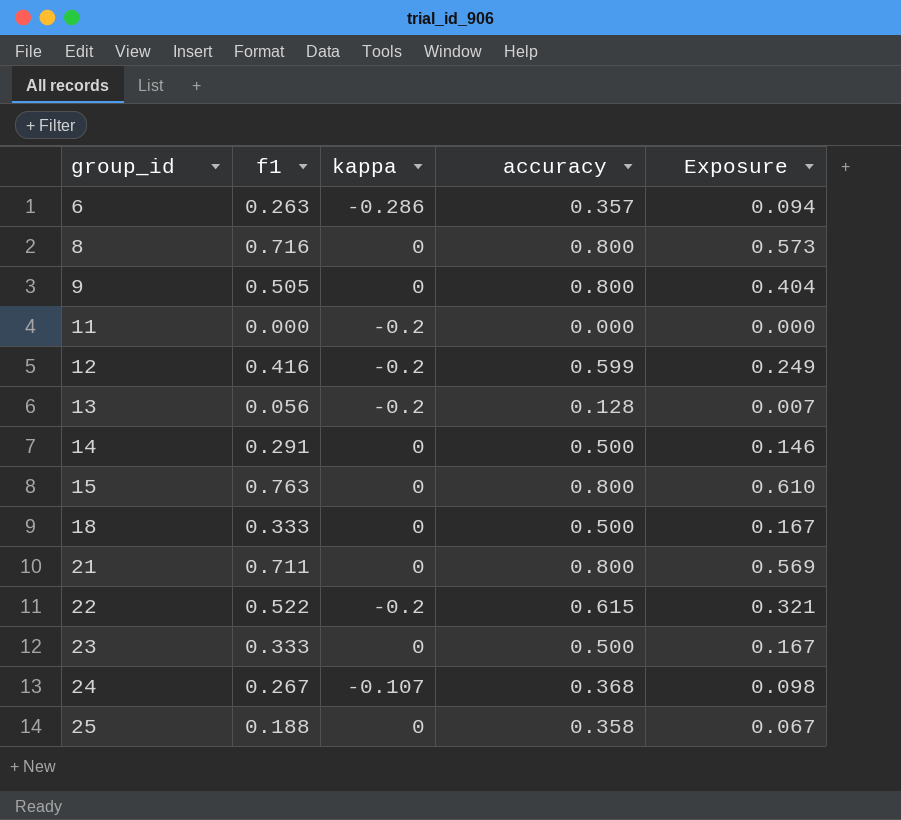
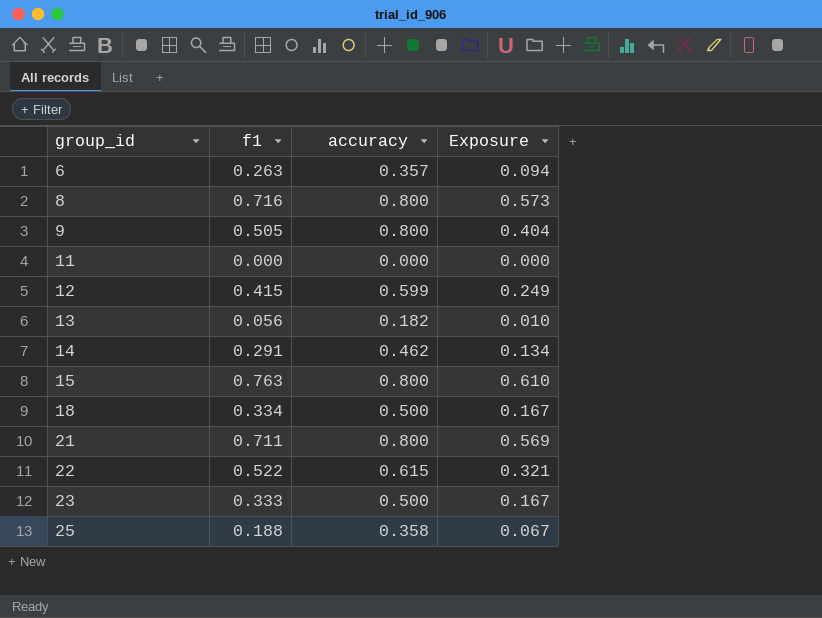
column kappa | position: 3 -> none
row 24: 0.267 | -0.107 | 0.368 | 0.098 -> none
12 | f1: 0.416 -> 0.415
13 | accuracy: 0.128 -> 0.182
13 | Exposure: 0.007 -> 0.010
14 | accuracy: 0.500 -> 0.462
14 | Exposure: 0.146 -> 0.134
18 | f1: 0.333 -> 0.334

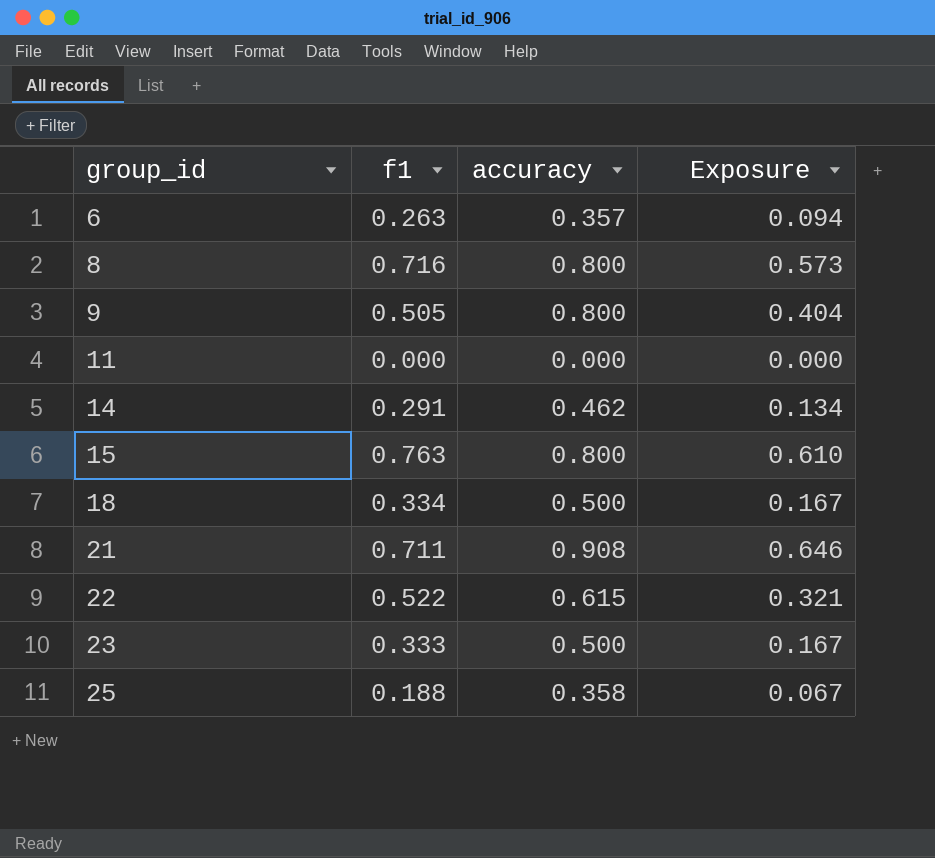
row 12: 0.415 | 0.599 | 0.249 -> none
row 13: 0.056 | 0.182 | 0.010 -> none
21 | accuracy: 0.800 -> 0.908
21 | Exposure: 0.569 -> 0.646

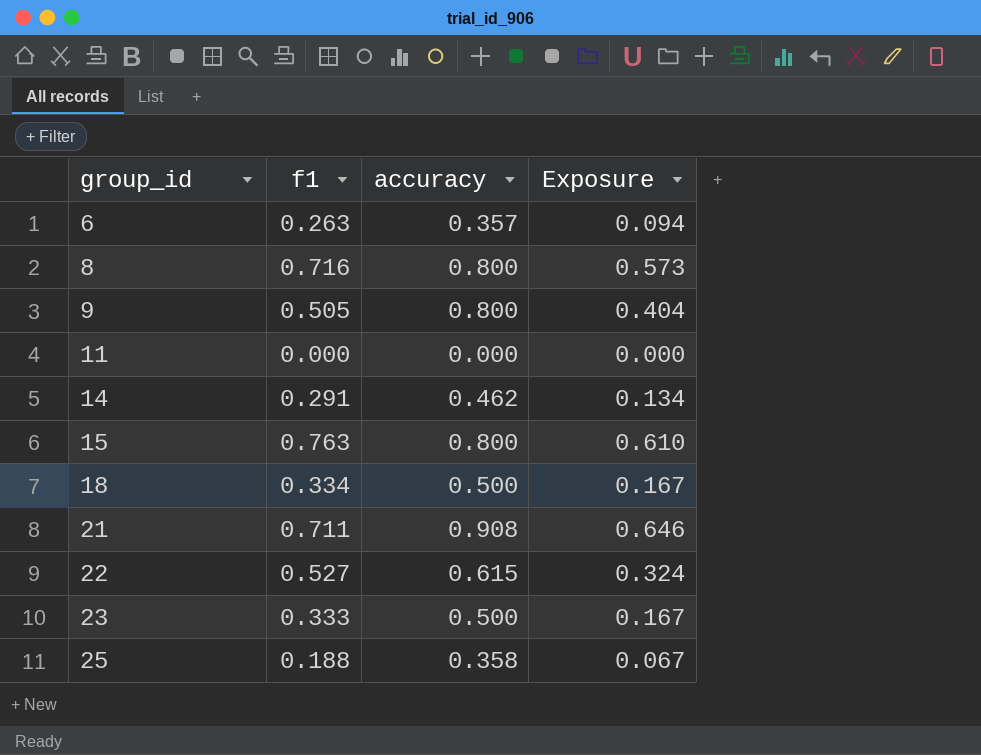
22 | f1: 0.522 -> 0.527
22 | Exposure: 0.321 -> 0.324

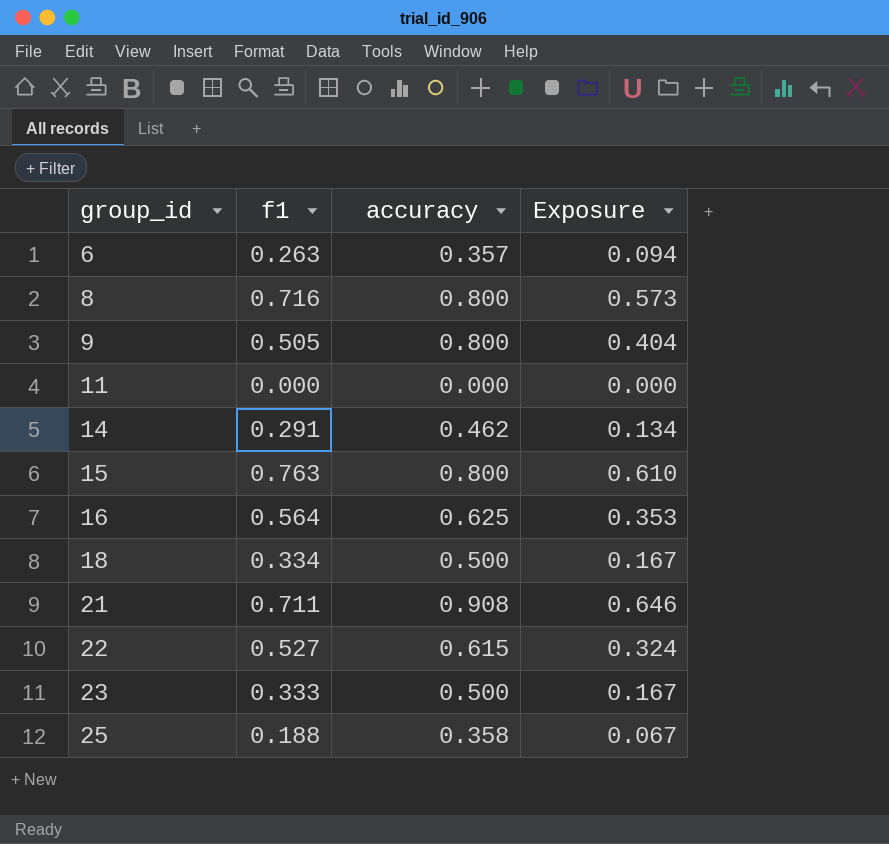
row 16: none -> 0.564 | 0.625 | 0.353

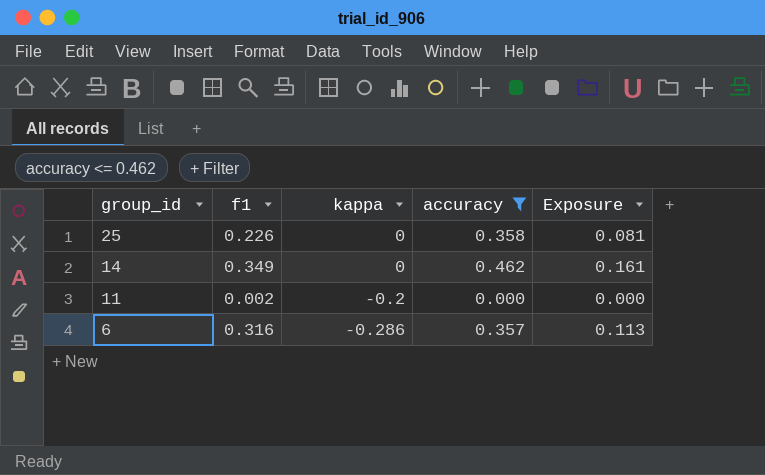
filter: none -> accuracy <= 0.462
row order: group_id ascending -> group_id descending
column kappa | position: none -> 3
25 | f1: 0.188 -> 0.226
25 | Exposure: 0.067 -> 0.081
14 | f1: 0.291 -> 0.349
14 | Exposure: 0.134 -> 0.161
11 | f1: 0.000 -> 0.002
6 | f1: 0.263 -> 0.316
6 | Exposure: 0.094 -> 0.113

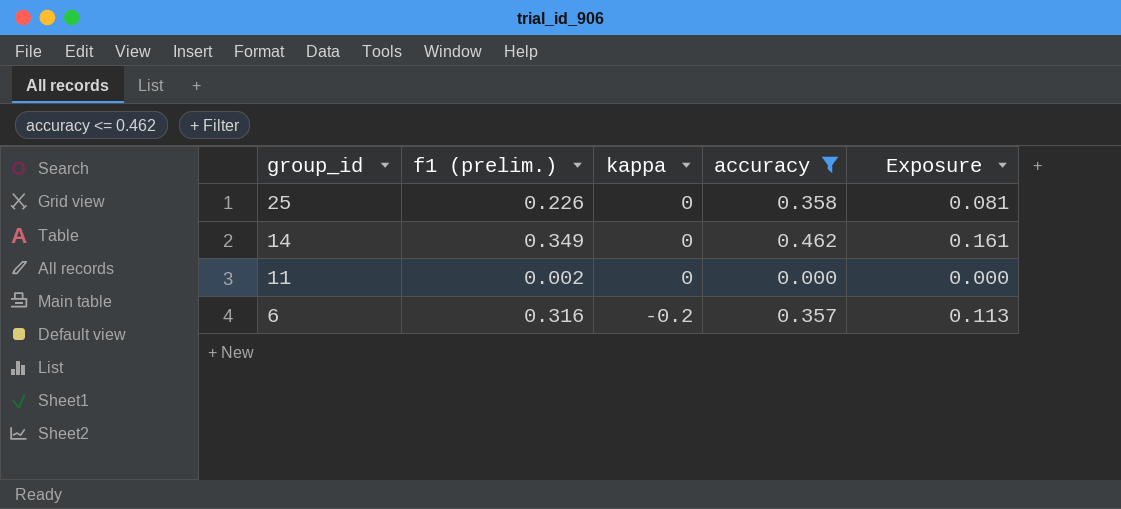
column name: f1 -> f1 (prelim.)
11 | kappa: -0.2 -> 0
6 | kappa: -0.286 -> -0.2

